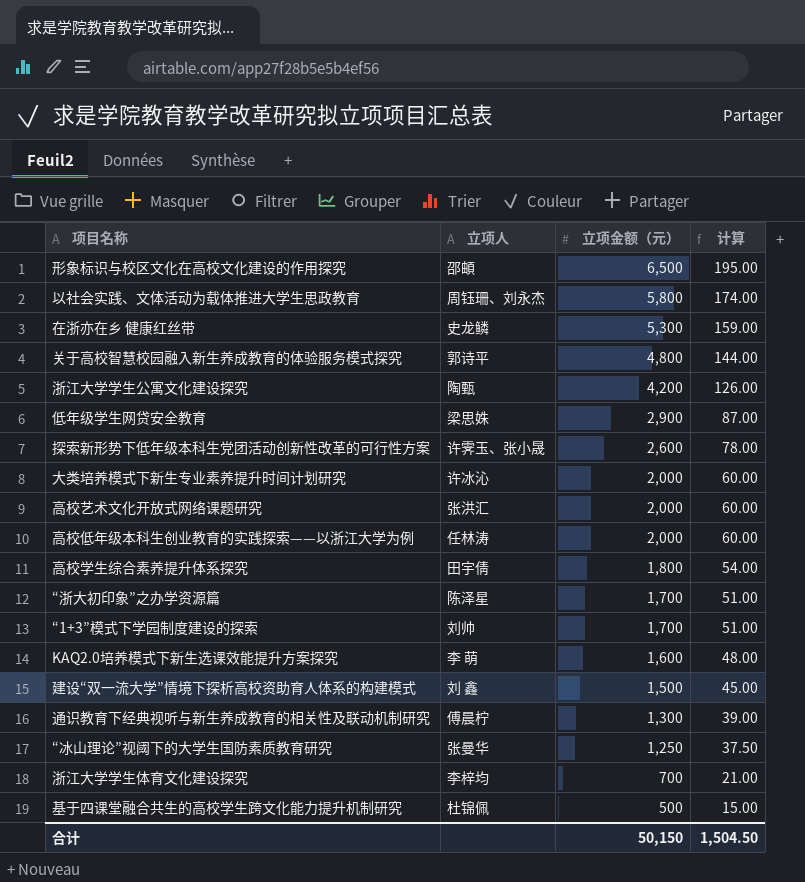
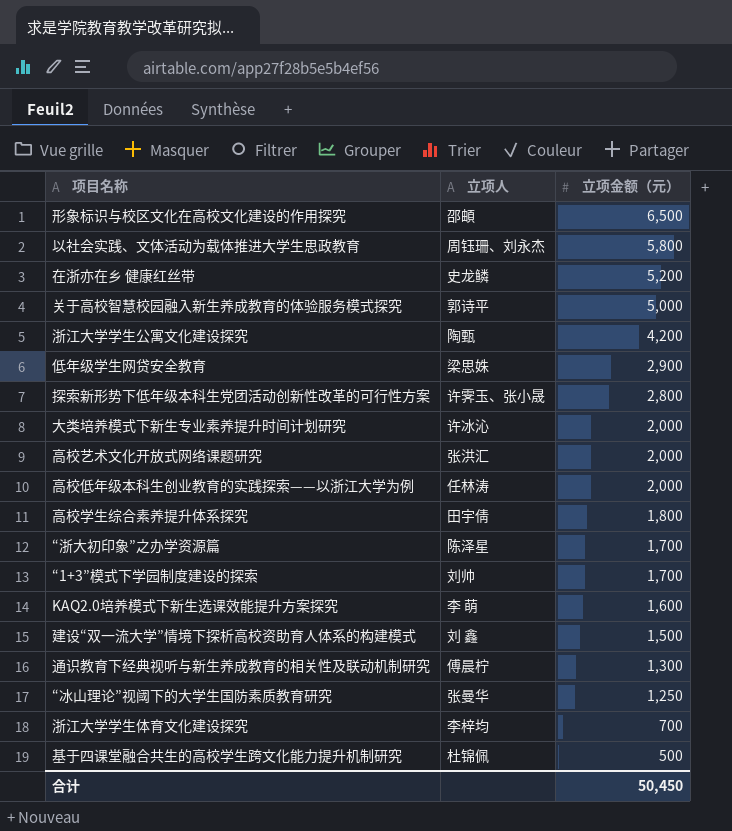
column 计算 | formula: [立项金额（元）] * 0.03 -> none
在浙亦在乡 健康红丝带 | 立项金额（元）: 5,300 -> 5,200
关于高校智慧校园融入新生养成教育的体验服务模式探究 | 立项金额（元）: 4,800 -> 5,000
探索新形势下低年级本科生党团活动创新性改革的可行性方案 | 立项金额（元）: 2,600 -> 2,800
合计 | 立项金额（元）: 50,150 -> 50,450

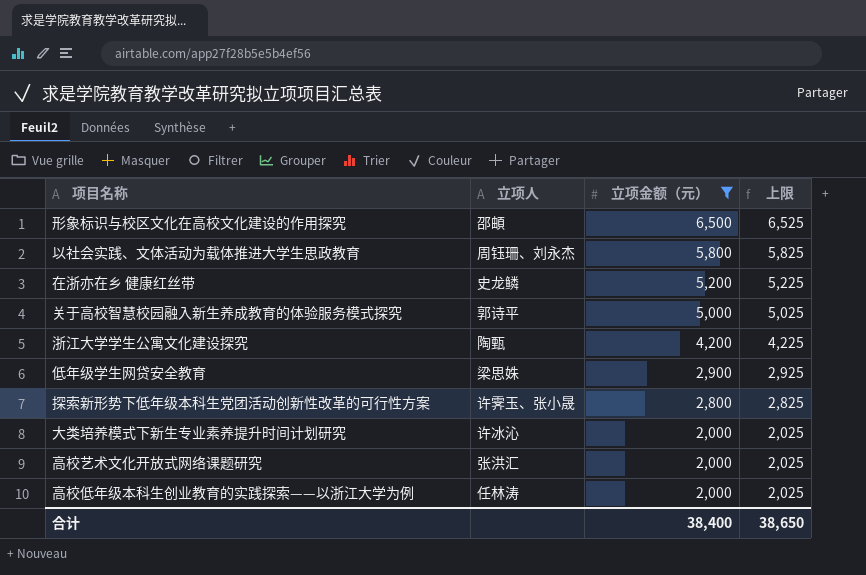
filter: none -> 立项金额（元） >= 2,000
column 上限 | formula: none -> [立项金额（元）] + 25
合计 | 立项金额（元）: 50,450 -> 38,400

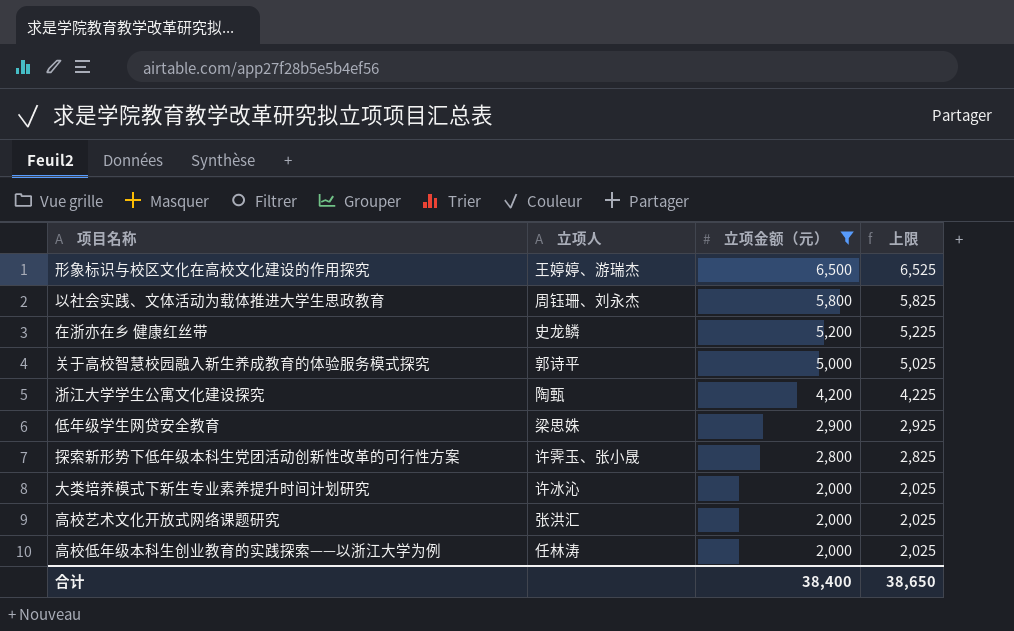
形象标识与校区文化在高校文化建设的作用探究 | 立项人: 邵頔 -> 王婷婷、游瑞杰

